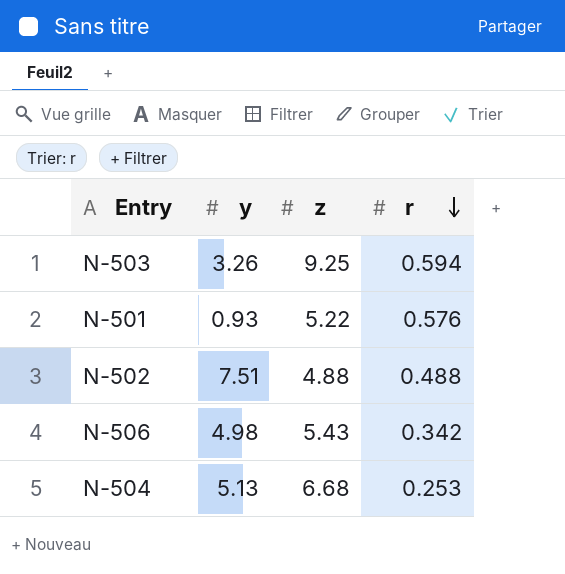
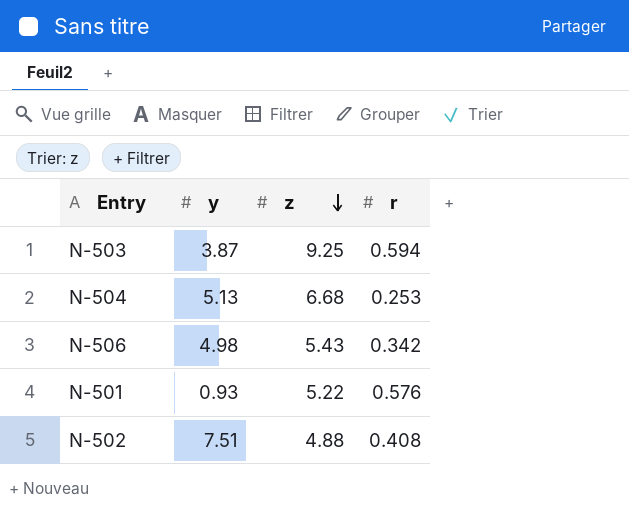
row order: r descending -> z descending
N-503 | y: 3.26 -> 3.87
N-502 | r: 0.488 -> 0.408

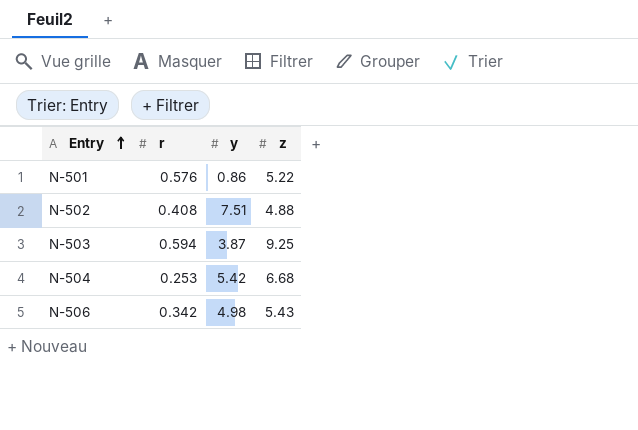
row order: z descending -> Entry ascending
column r | position: 4 -> 2
N-501 | y: 0.93 -> 0.86
N-504 | y: 5.13 -> 5.42

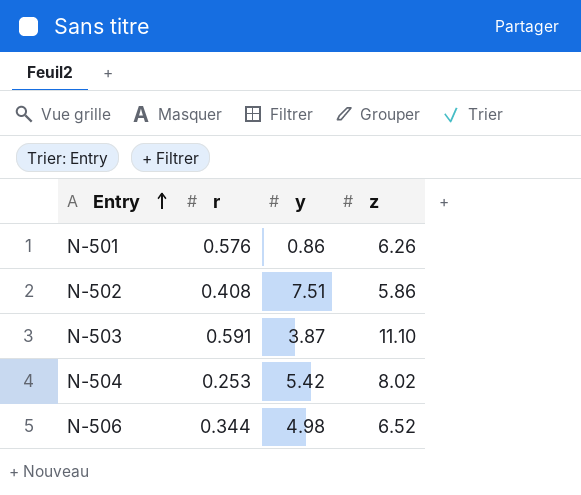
N-501 | z: 5.22 -> 6.26
N-502 | z: 4.88 -> 5.86
N-503 | r: 0.594 -> 0.591
N-503 | z: 9.25 -> 11.10
N-504 | z: 6.68 -> 8.02
N-506 | r: 0.342 -> 0.344
N-506 | z: 5.43 -> 6.52

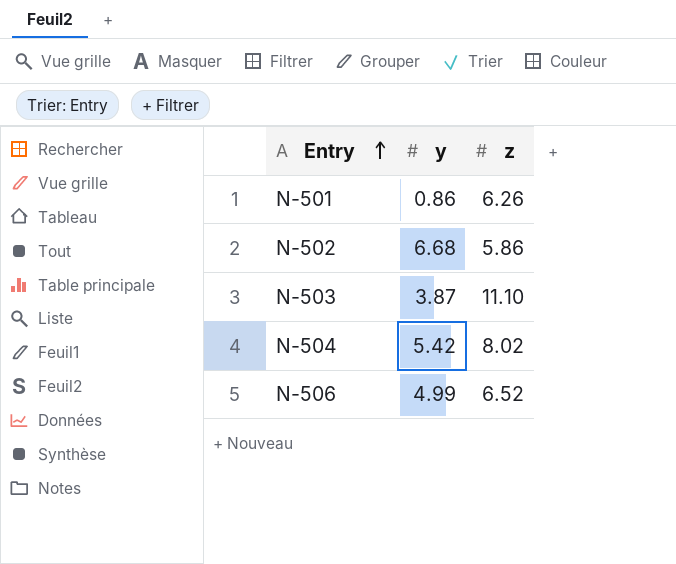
column r | position: 2 -> none
N-502 | y: 7.51 -> 6.68
N-506 | y: 4.98 -> 4.99

